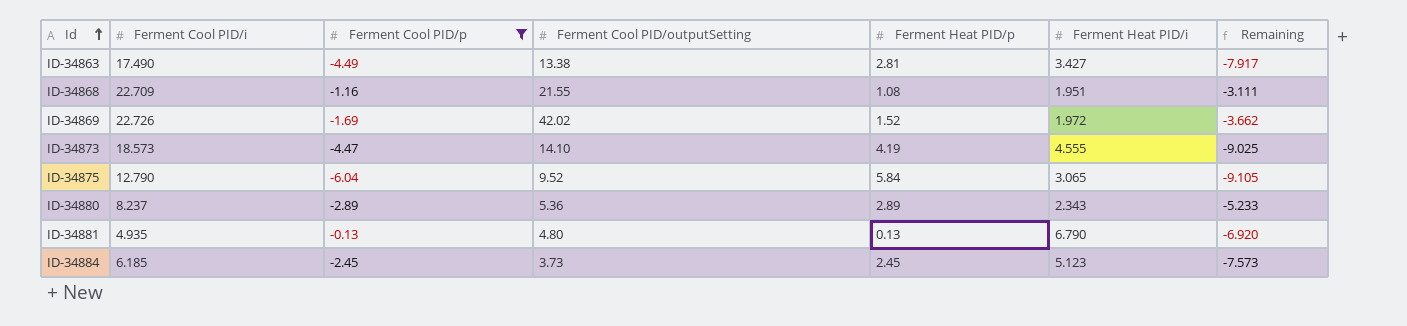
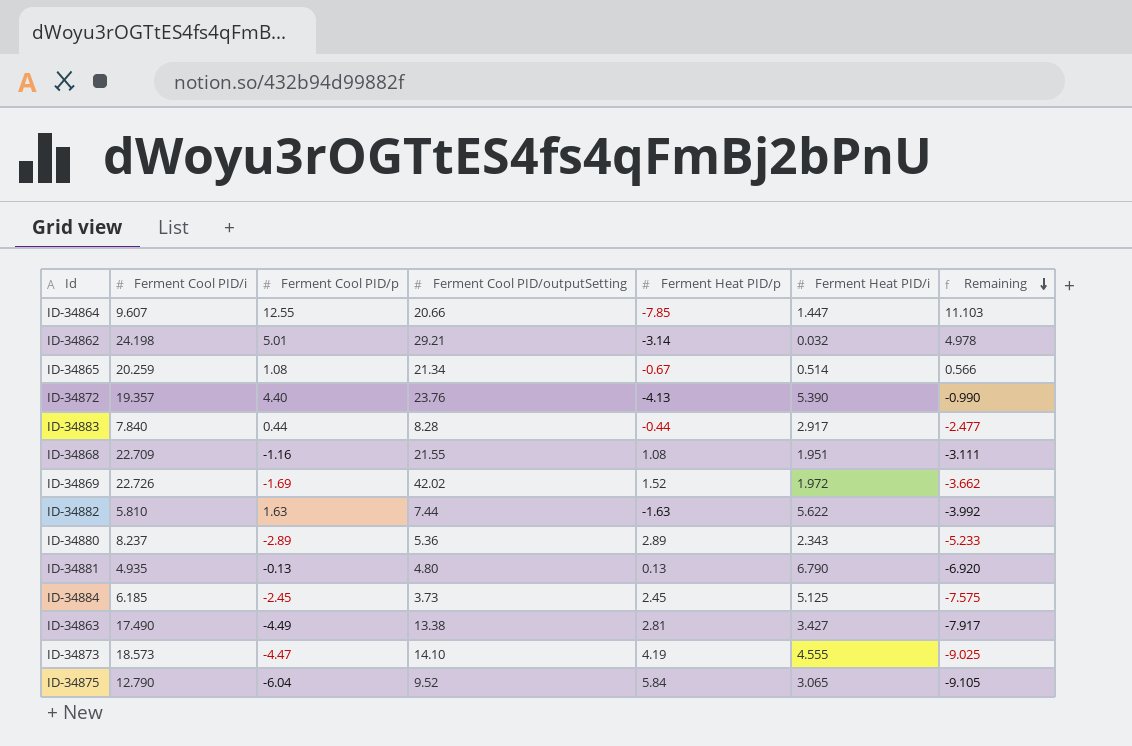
filter: Ferment Cool PID/p <= -0.13 -> none
row order: Id ascending -> Remaining descending
ID-34884 | Ferment Heat PID/i: 5.123 -> 5.125
ID-34884 | Remaining: -7.573 -> -7.575

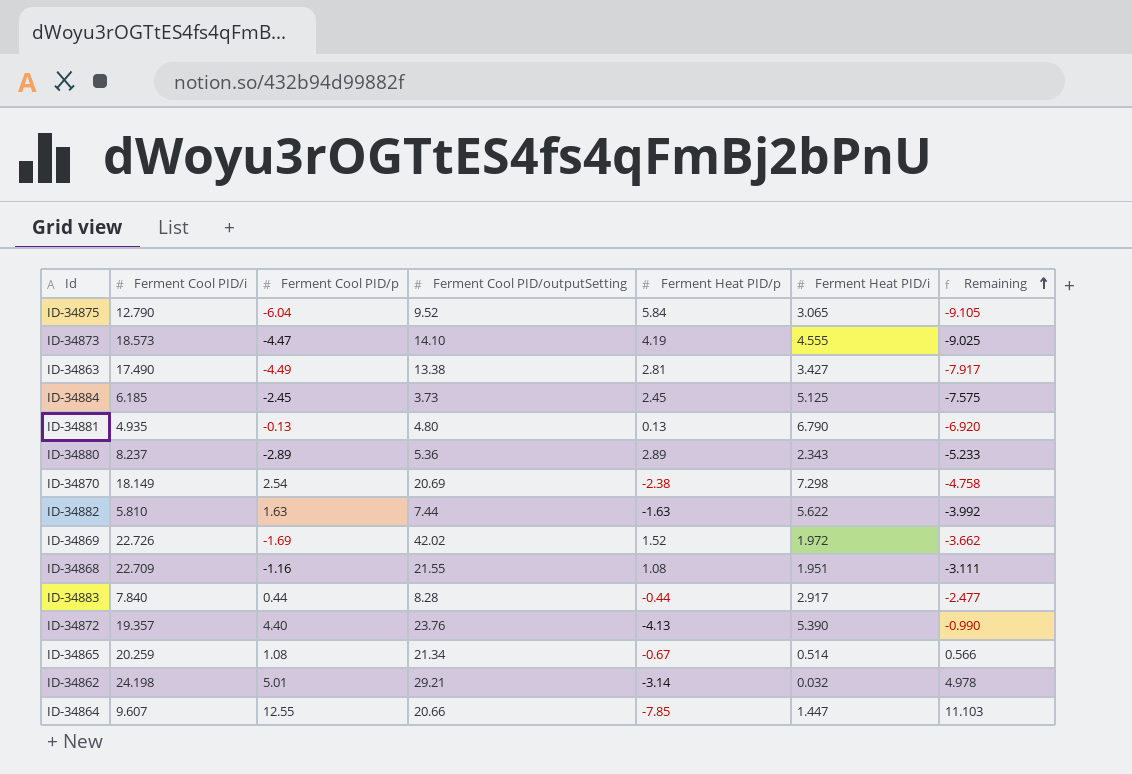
row order: Remaining descending -> Remaining ascending
row ID-34870: none -> 18.149 | 2.54 | 20.69 | -2.38 | 7.298 | -4.758

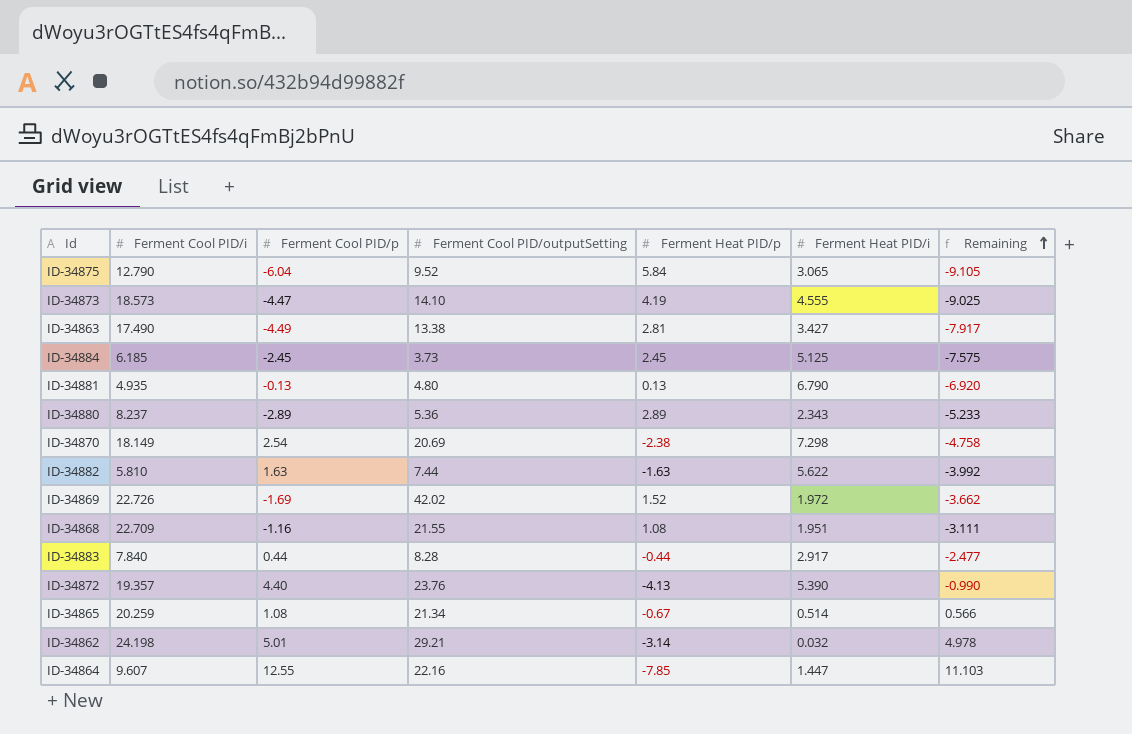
ID-34864 | Ferment Cool PID/outputSetting: 20.66 -> 22.16

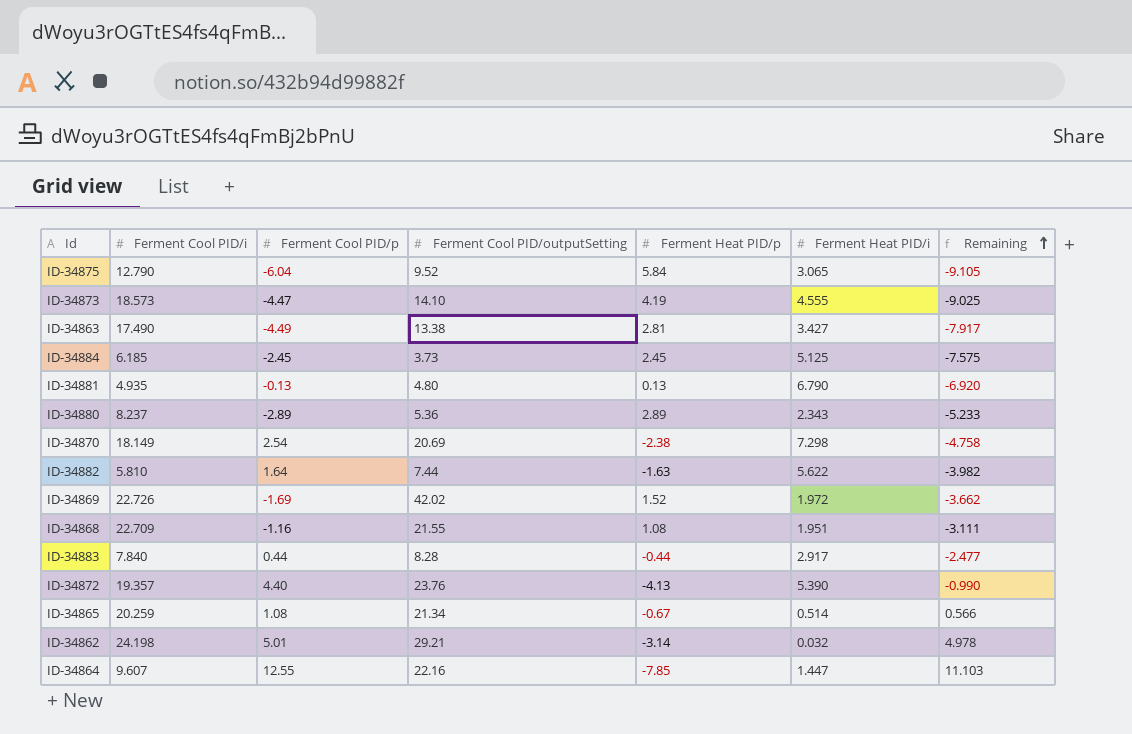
ID-34882 | Ferment Cool PID/p: 1.63 -> 1.64
ID-34882 | Remaining: -3.992 -> -3.982

